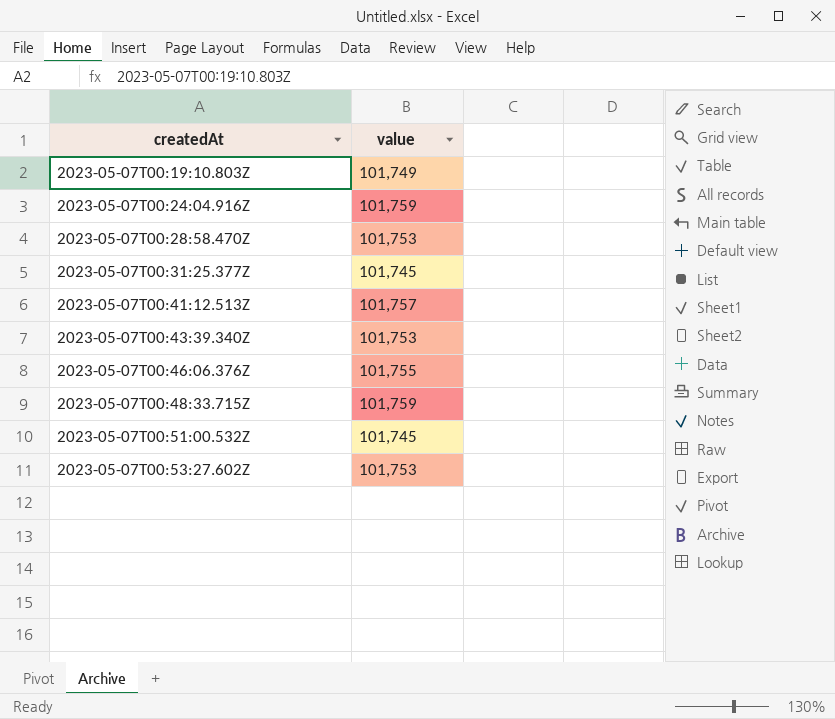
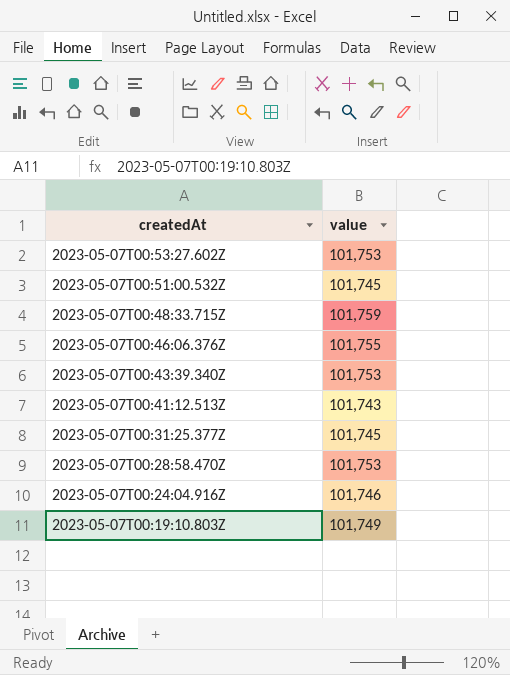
row order: createdAt ascending -> createdAt descending
2023-05-07T00:41:12.513Z | value: 101,757 -> 101,743
2023-05-07T00:24:04.916Z | value: 101,759 -> 101,746

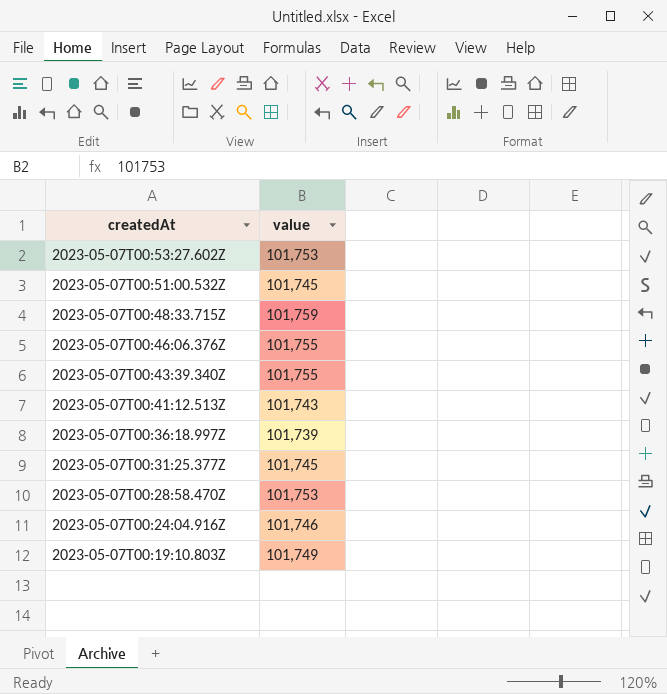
2023-05-07T00:43:39.340Z | value: 101,753 -> 101,755
row 2023-05-07T00:36:18.997Z: none -> 101,739

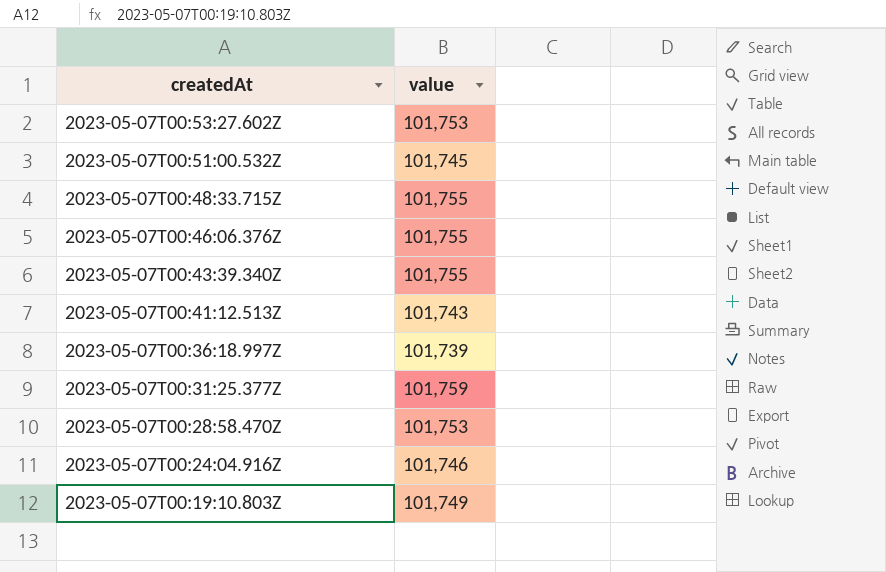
2023-05-07T00:48:33.715Z | value: 101,759 -> 101,755
2023-05-07T00:31:25.377Z | value: 101,745 -> 101,759

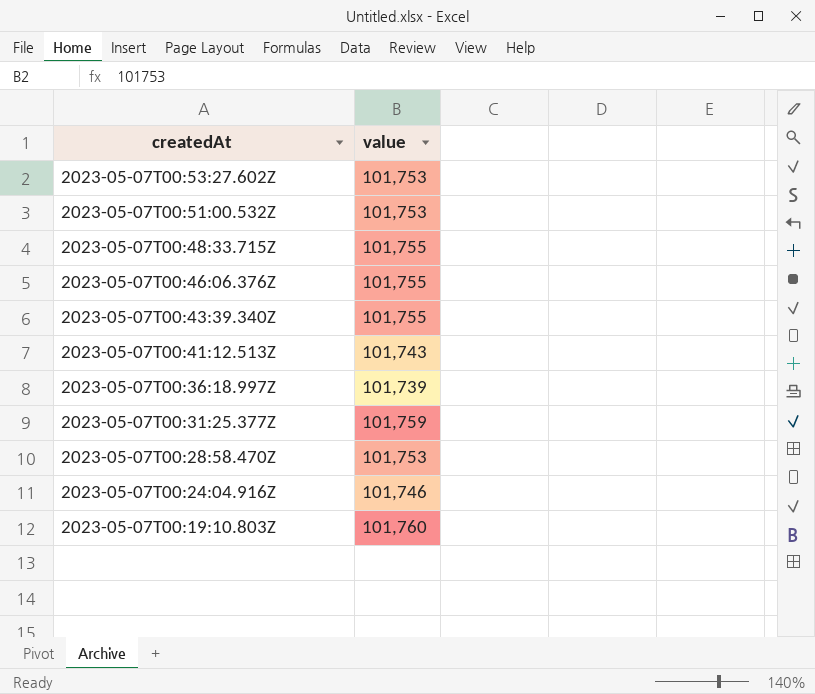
2023-05-07T00:51:00.532Z | value: 101,745 -> 101,753
2023-05-07T00:19:10.803Z | value: 101,749 -> 101,760

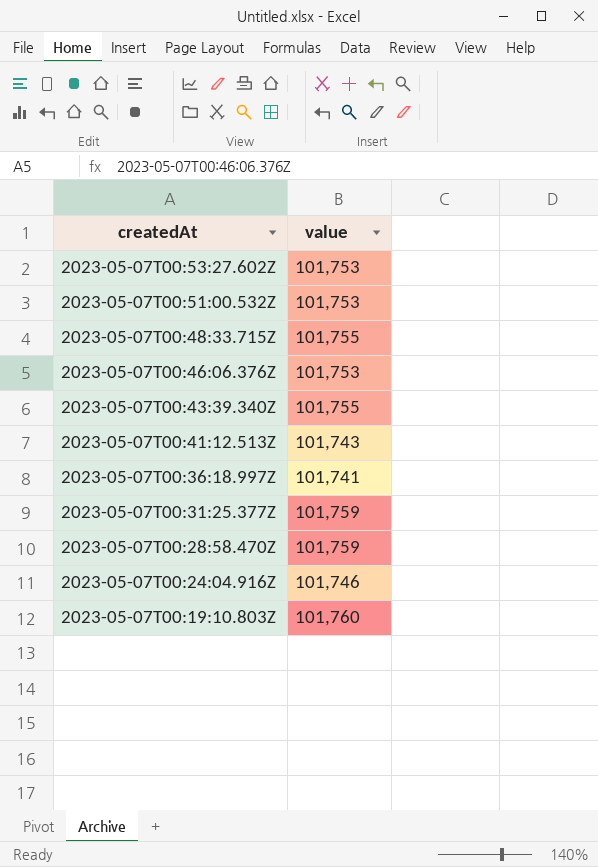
2023-05-07T00:46:06.376Z | value: 101,755 -> 101,753
2023-05-07T00:36:18.997Z | value: 101,739 -> 101,741
2023-05-07T00:28:58.470Z | value: 101,753 -> 101,759

